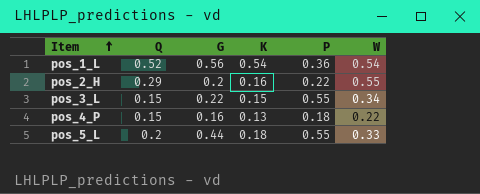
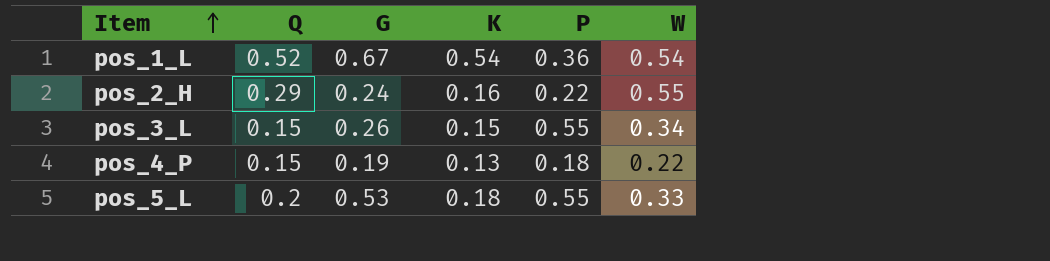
pos_1_L | G: 0.56 -> 0.67
pos_2_H | G: 0.2 -> 0.24
pos_3_L | G: 0.22 -> 0.26
pos_4_P | G: 0.16 -> 0.19
pos_5_L | G: 0.44 -> 0.53

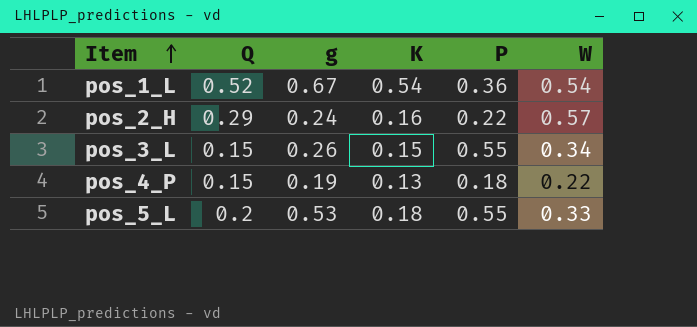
column name: G -> g
pos_2_H | W: 0.55 -> 0.57

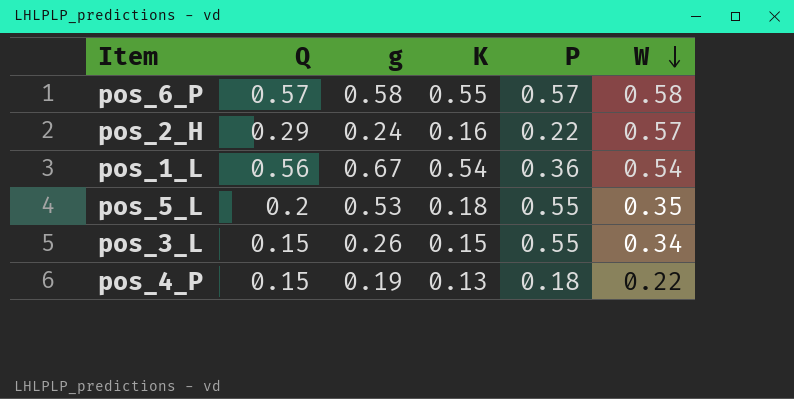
row order: Item ascending -> W descending
row pos_6_P: none -> 0.57 | 0.58 | 0.55 | 0.57 | 0.58
pos_1_L | Q: 0.52 -> 0.56
pos_5_L | W: 0.33 -> 0.35

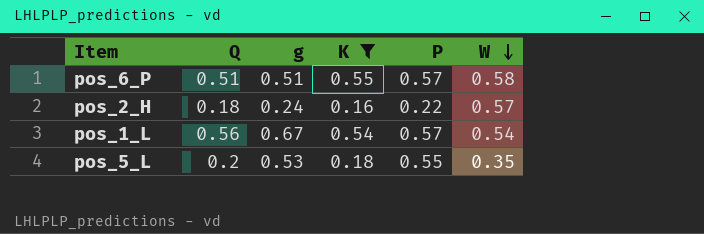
filter: none -> K >= 0.16
pos_6_P | Q: 0.57 -> 0.51
pos_6_P | g: 0.58 -> 0.51
pos_2_H | Q: 0.29 -> 0.18
pos_1_L | P: 0.36 -> 0.57

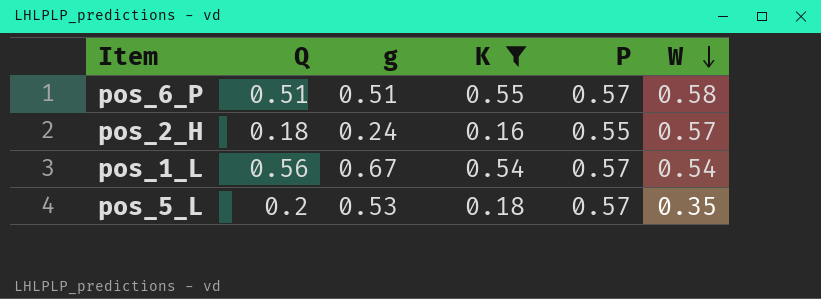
pos_2_H | P: 0.22 -> 0.55
pos_5_L | P: 0.55 -> 0.57

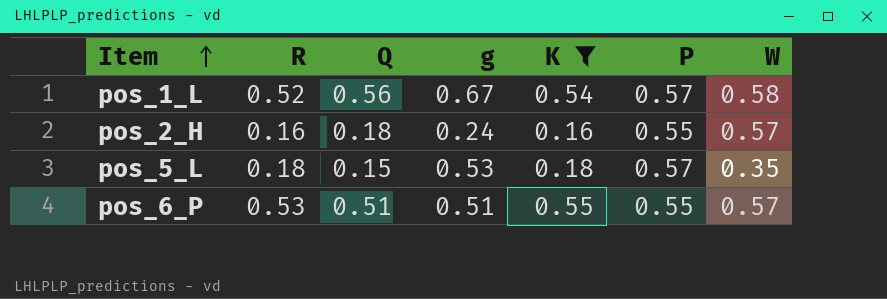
row order: W descending -> Item ascending
column R | position: none -> 2
pos_1_L | W: 0.54 -> 0.58
pos_5_L | Q: 0.2 -> 0.15
pos_6_P | P: 0.57 -> 0.55
pos_6_P | W: 0.58 -> 0.57

